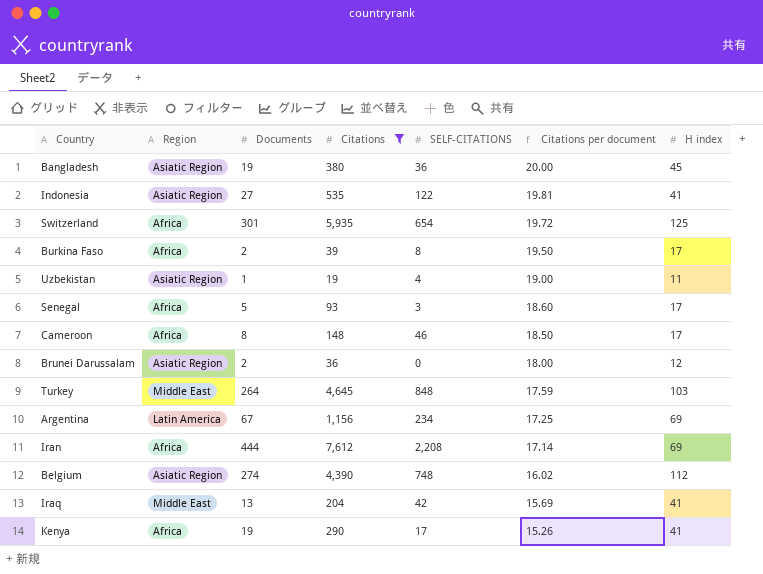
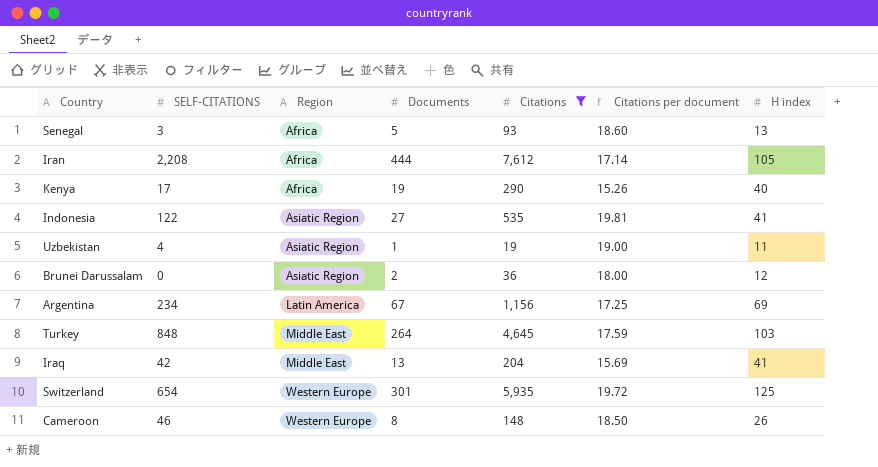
row order: Citations per document descending -> Region ascending
column SELF-CITATIONS | position: 5 -> 2
row Bangladesh: Asiatic Region | 19 | 380 | 36 | 20.00 | 45 -> none
row Burkina Faso: Africa | 2 | 39 | 8 | 19.50 | 17 -> none
row Belgium: Asiatic Region | 274 | 4,390 | 748 | 16.02 | 112 -> none
Senegal | H index: 17 -> 13
Iran | H index: 69 -> 105
Kenya | H index: 41 -> 40
Switzerland | Region: Africa -> Western Europe
Cameroon | Region: Africa -> Western Europe
Cameroon | H index: 17 -> 26

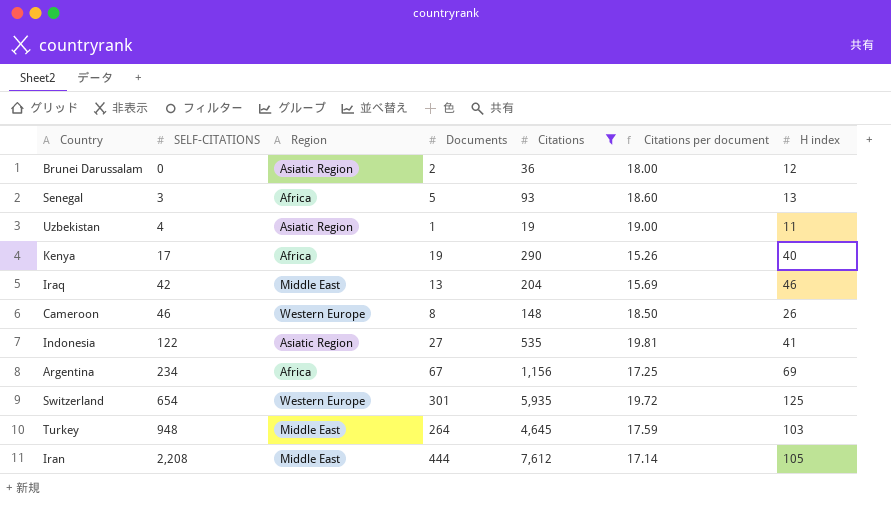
row order: Region ascending -> SELF-CITATIONS ascending
Iraq | H index: 41 -> 46
Argentina | Region: Latin America -> Africa
Turkey | SELF-CITATIONS: 848 -> 948
Iran | Region: Africa -> Middle East

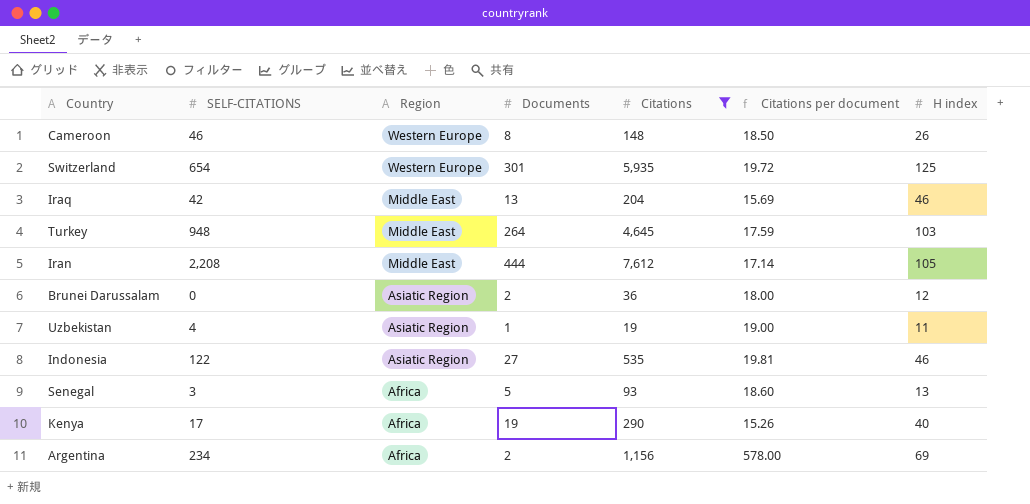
row order: SELF-CITATIONS ascending -> Region descending
Indonesia | H index: 41 -> 46
Argentina | Documents: 67 -> 2
Argentina | Citations per document: 17.25 -> 578.00

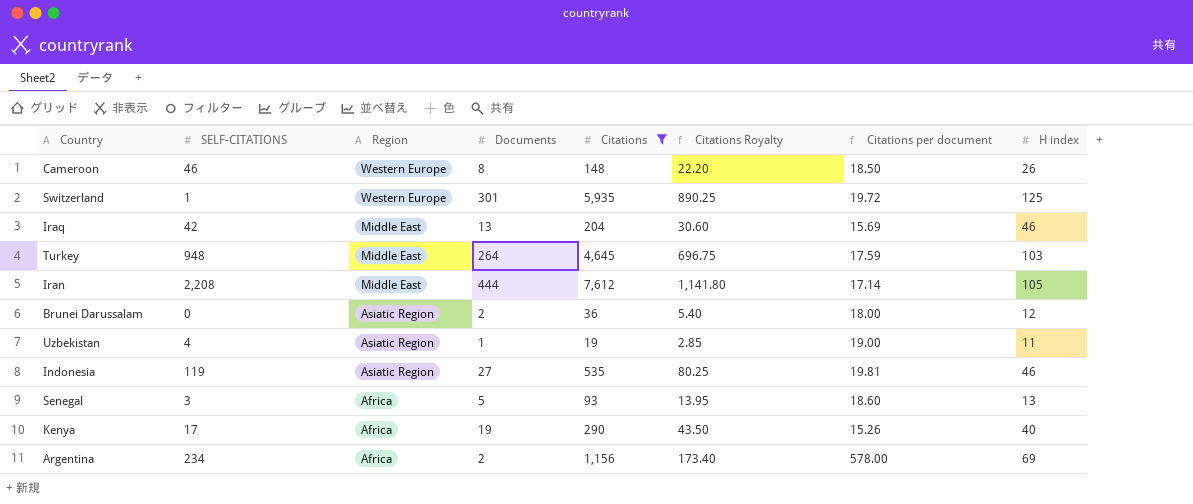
column Citations Royalty | formula: none -> [Citations] * 0.15
Switzerland | SELF-CITATIONS: 654 -> 1
Indonesia | SELF-CITATIONS: 122 -> 119

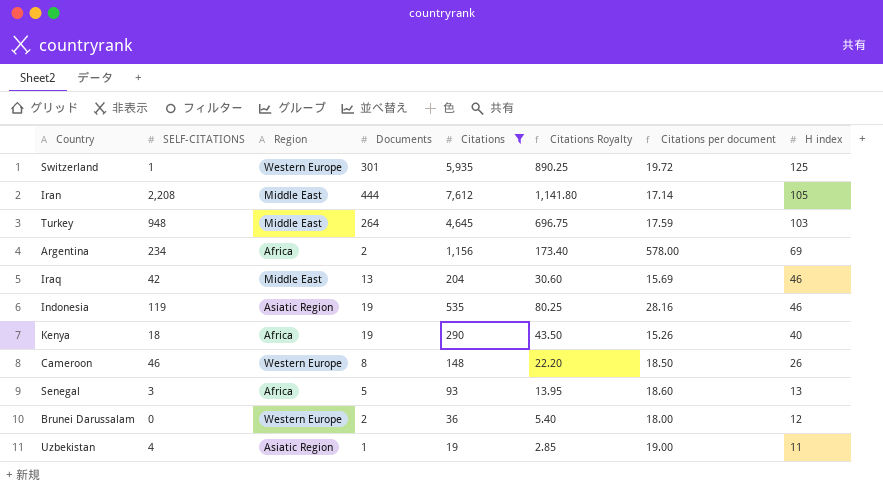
row order: Region descending -> H index descending
Indonesia | Documents: 27 -> 19
Indonesia | Citations per document: 19.81 -> 28.16
Kenya | SELF-CITATIONS: 17 -> 18
Brunei Darussalam | Region: Asiatic Region -> Western Europe

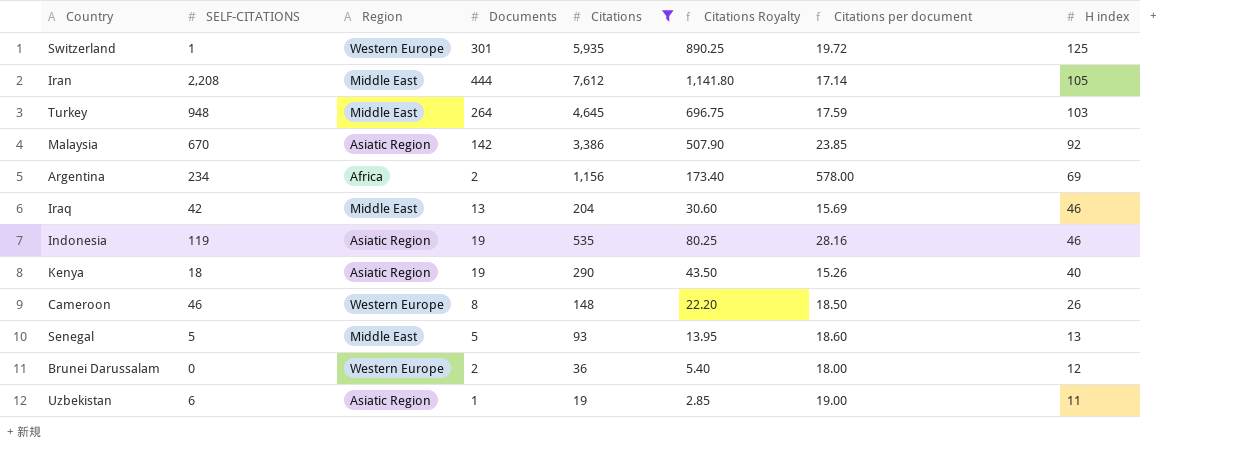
row Malaysia: none -> 670 | Asiatic Region | 142 | 3,386 | 507.90 | 23.85 | 92
Kenya | Region: Africa -> Asiatic Region
Senegal | SELF-CITATIONS: 3 -> 5
Senegal | Region: Africa -> Middle East
Uzbekistan | SELF-CITATIONS: 4 -> 6

